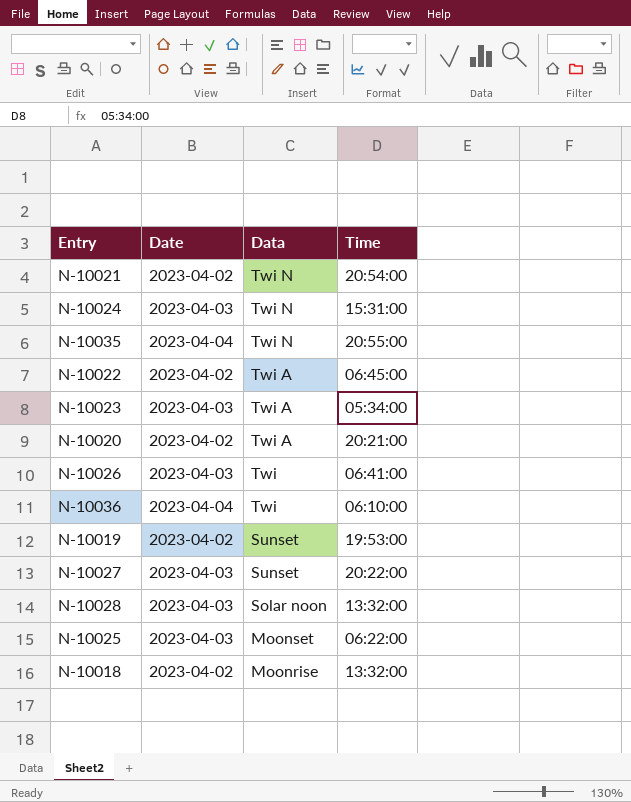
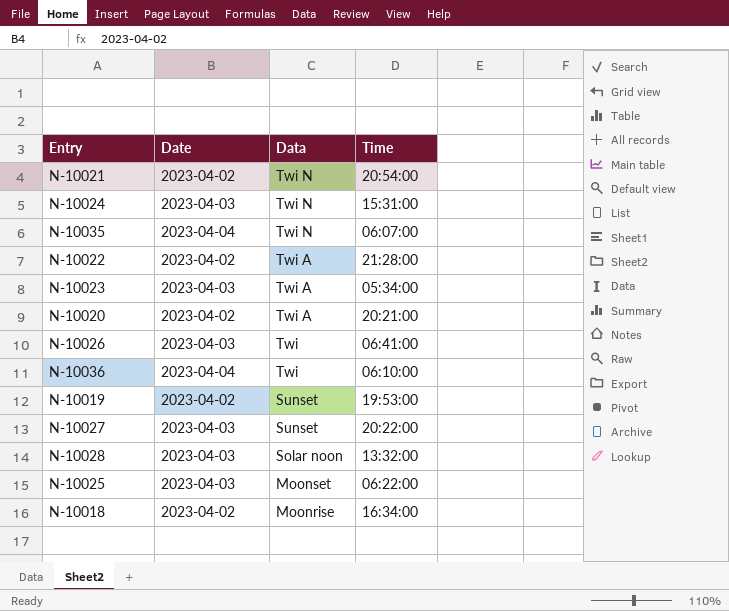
N-10035 | Time: 20:55:00 -> 06:07:00
N-10022 | Time: 06:45:00 -> 21:28:00
N-10018 | Time: 13:32:00 -> 16:34:00

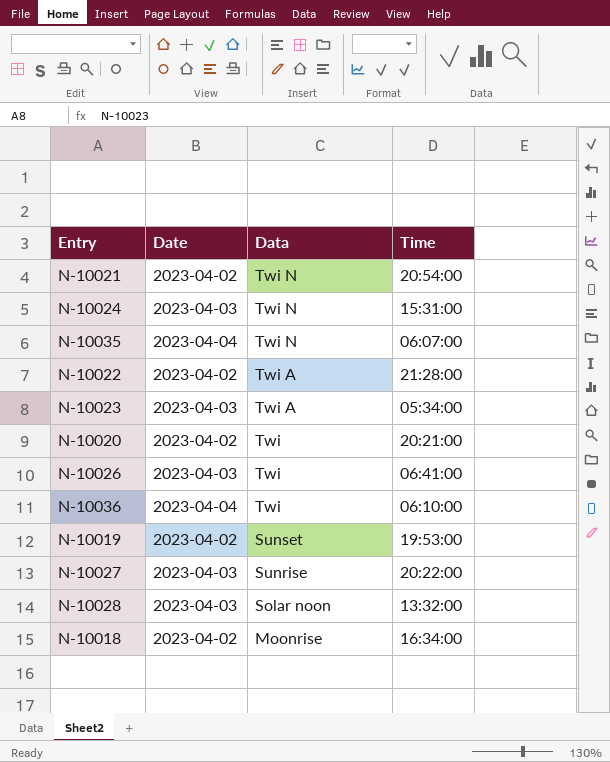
row N-10025: 2023-04-03 | Moonset | 06:22:00 -> none
N-10020 | Data: Twi A -> Twi
N-10027 | Data: Sunset -> Sunrise

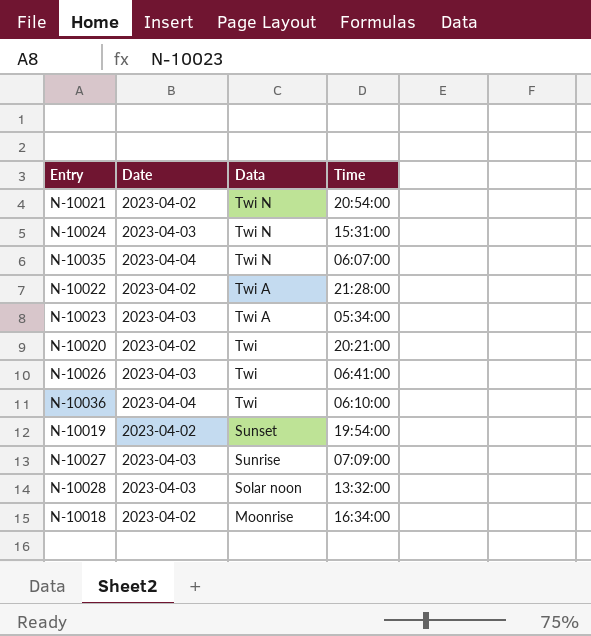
N-10019 | Time: 19:53:00 -> 19:54:00
N-10027 | Time: 20:22:00 -> 07:09:00

